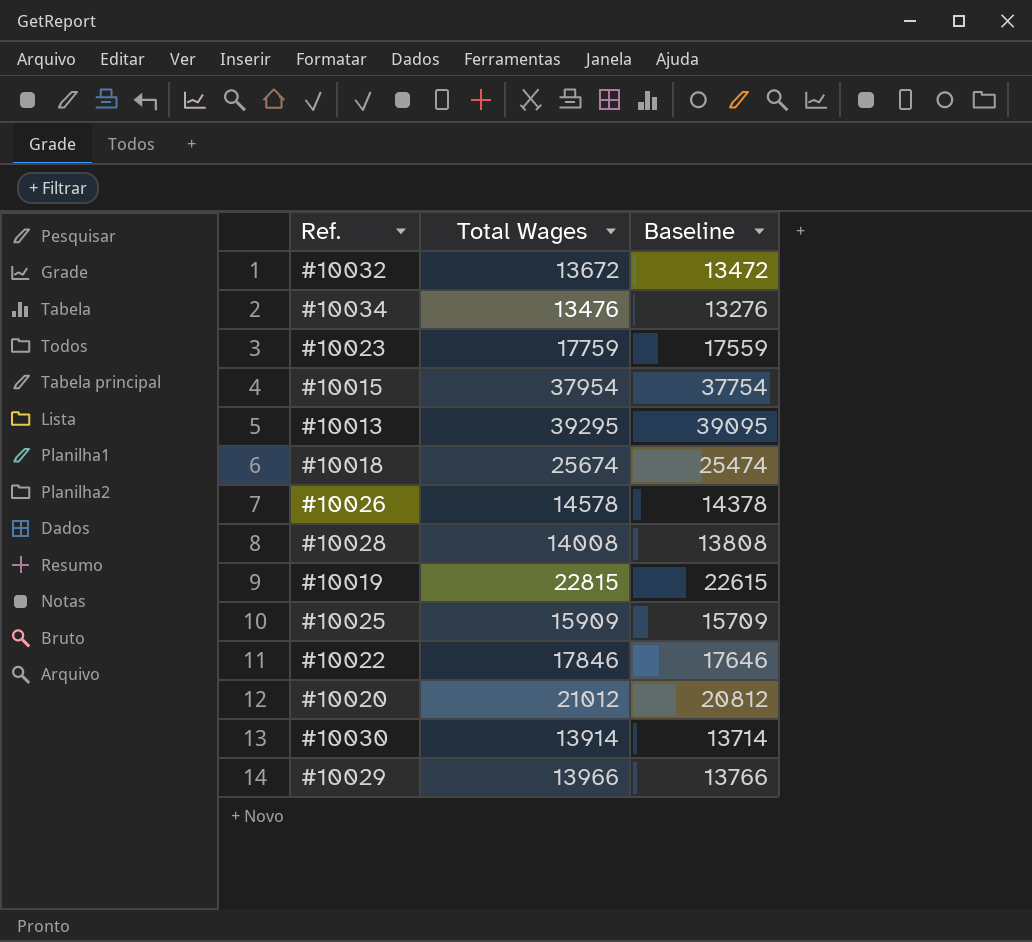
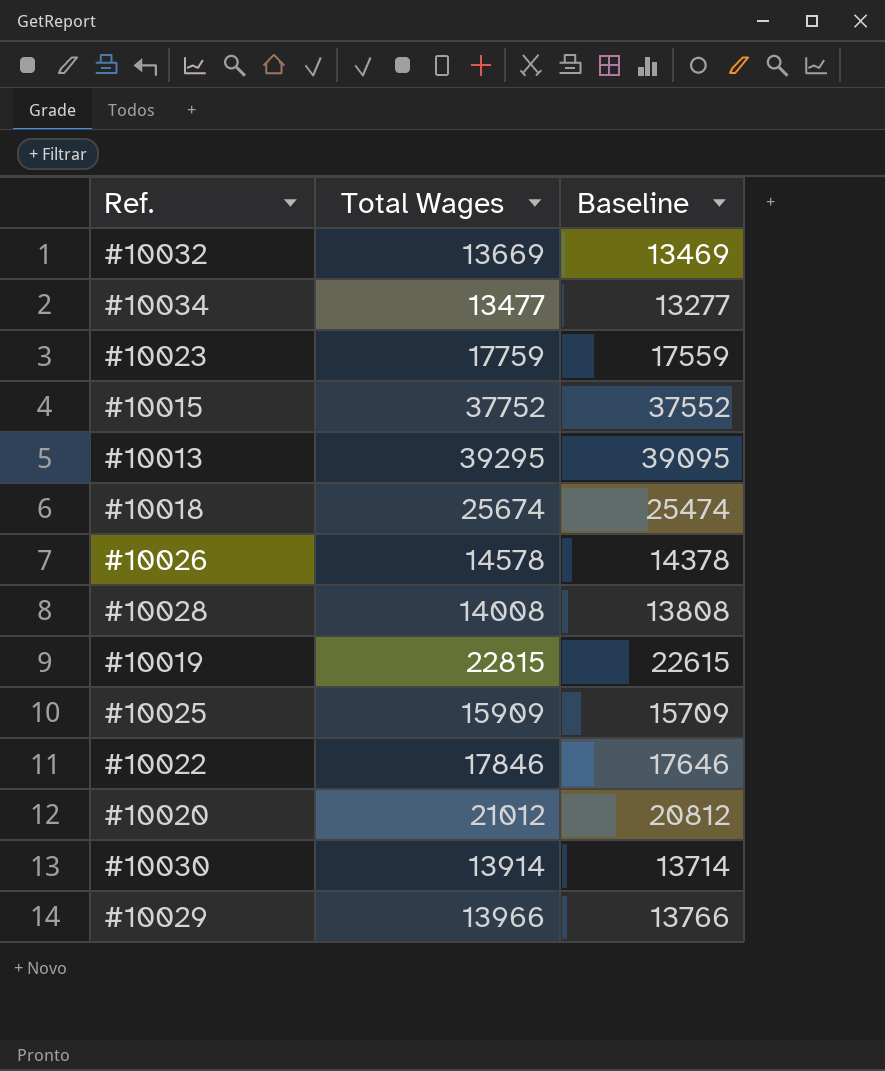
#10032 | Total Wages: 13672 -> 13669
#10032 | Baseline: 13472 -> 13469
#10034 | Total Wages: 13476 -> 13477
#10034 | Baseline: 13276 -> 13277
#10015 | Total Wages: 37954 -> 37752
#10015 | Baseline: 37754 -> 37552

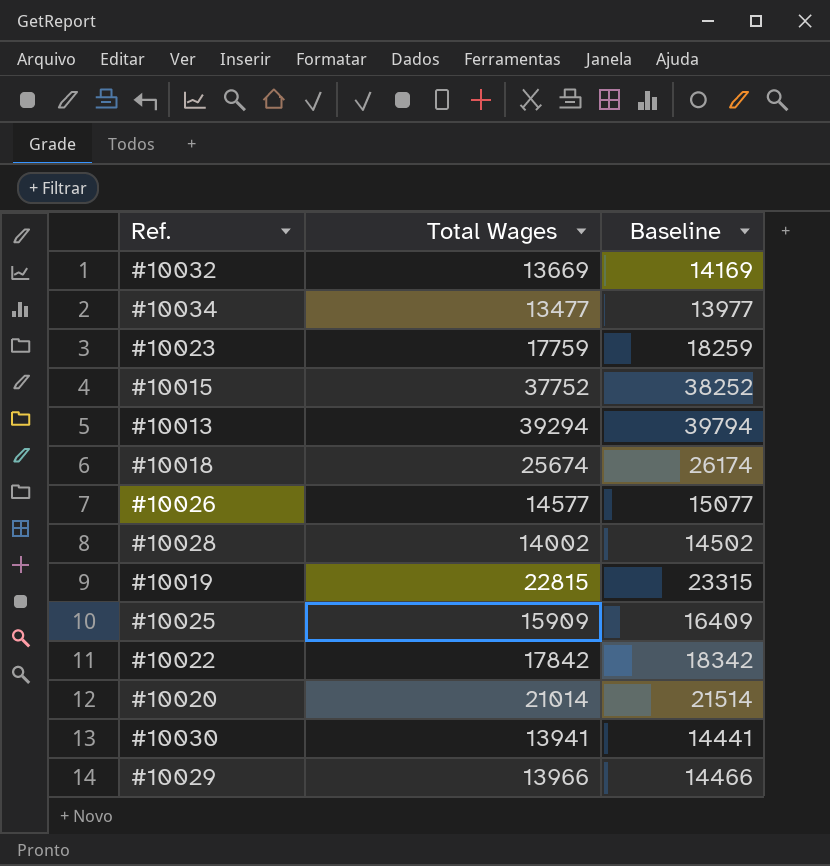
column Baseline | formula: [Total Wages] - 200 -> [Total Wages] + 500
#10013 | Total Wages: 39295 -> 39294
#10026 | Total Wages: 14578 -> 14577
#10028 | Total Wages: 14008 -> 14002
#10022 | Total Wages: 17846 -> 17842
#10020 | Total Wages: 21012 -> 21014
#10030 | Total Wages: 13914 -> 13941

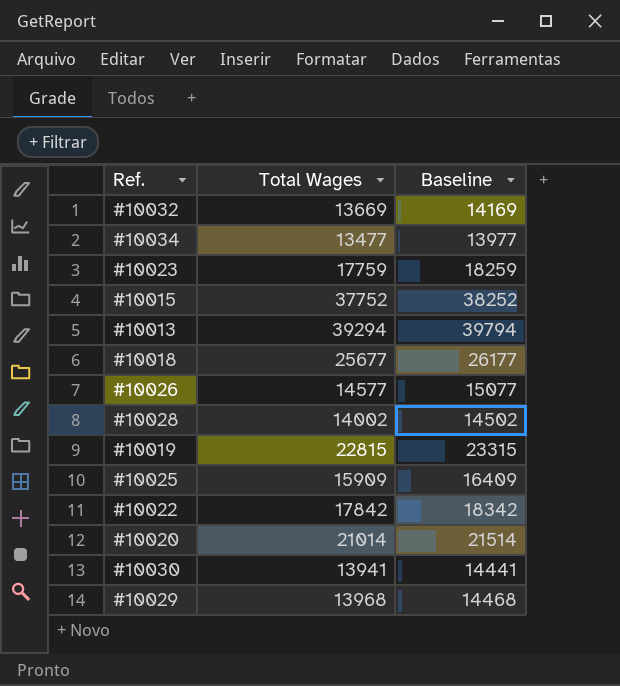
#10018 | Total Wages: 25674 -> 25677
#10018 | Baseline: 26174 -> 26177
#10029 | Total Wages: 13966 -> 13968
#10029 | Baseline: 14466 -> 14468

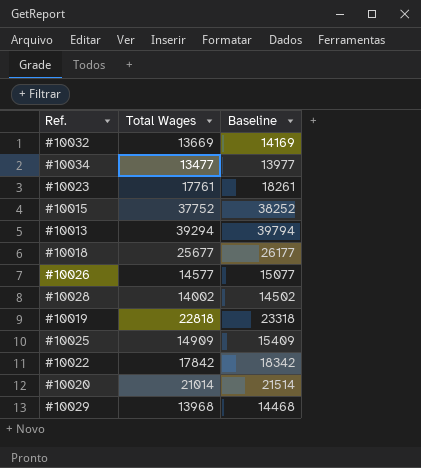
row #10030: 13941 | 14441 -> none
#10023 | Total Wages: 17759 -> 17761
#10023 | Baseline: 18259 -> 18261
#10019 | Total Wages: 22815 -> 22818
#10019 | Baseline: 23315 -> 23318
#10025 | Total Wages: 15909 -> 14909
#10025 | Baseline: 16409 -> 15409

